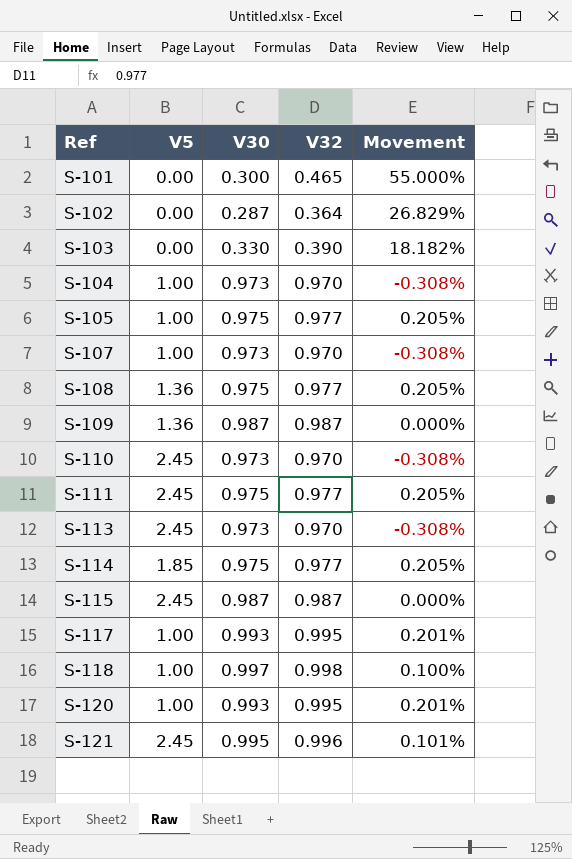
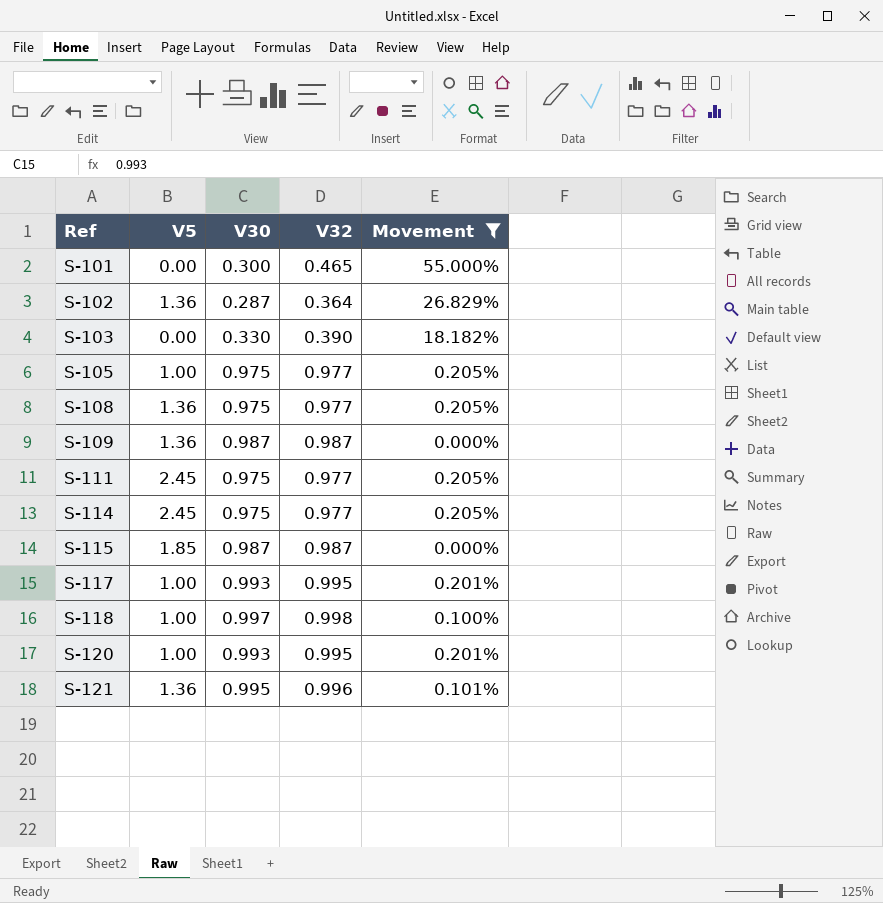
filter: none -> Movement != -0.308%
S-102 | V5: 0.00 -> 1.36
S-114 | V5: 1.85 -> 2.45
S-115 | V5: 2.45 -> 1.85
S-121 | V5: 2.45 -> 1.36

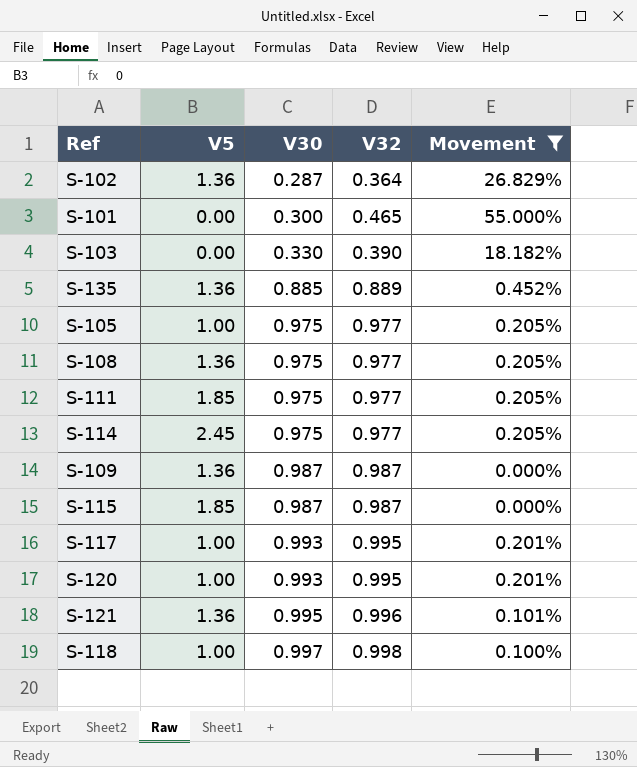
row order: Ref ascending -> V30 ascending
row S-135: none -> 1.36 | 0.885 | 0.889 | 0.452%
S-111 | V5: 2.45 -> 1.85

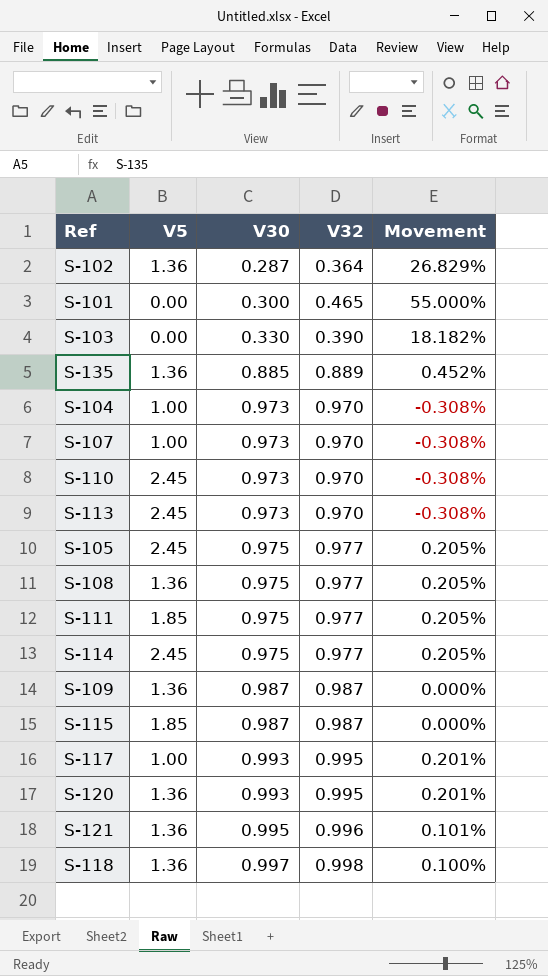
filter: Movement != -0.308% -> none
S-105 | V5: 1.00 -> 2.45
S-120 | V5: 1.00 -> 1.36
S-118 | V5: 1.00 -> 1.36

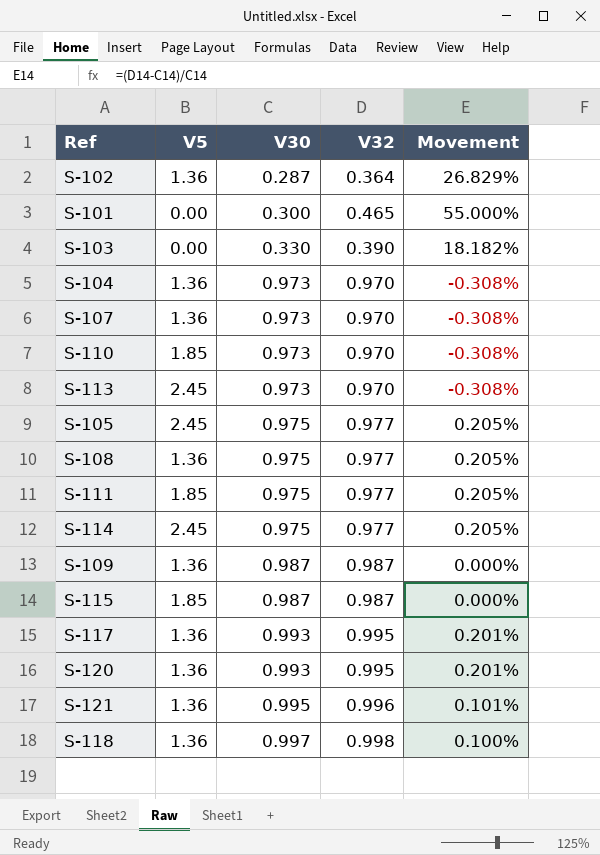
row S-135: 1.36 | 0.885 | 0.889 | 0.452% -> none
S-104 | V5: 1.00 -> 1.36
S-107 | V5: 1.00 -> 1.36
S-110 | V5: 2.45 -> 1.85
S-117 | V5: 1.00 -> 1.36

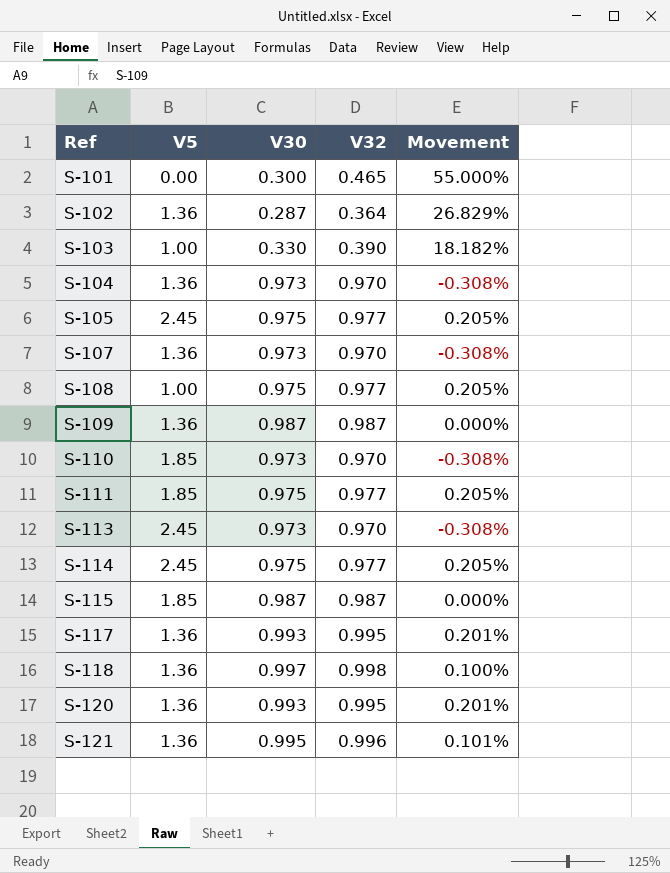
row order: V30 ascending -> Ref ascending
S-103 | V5: 0.00 -> 1.00
S-108 | V5: 1.36 -> 1.00

